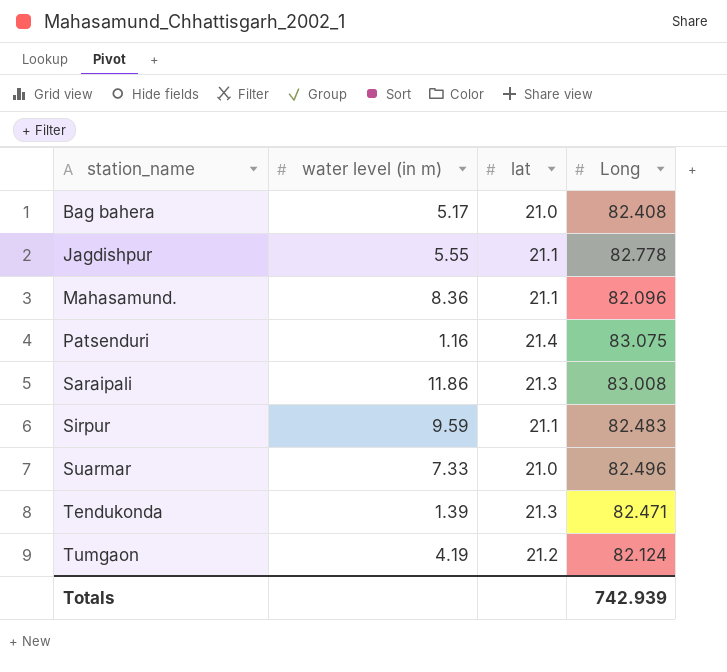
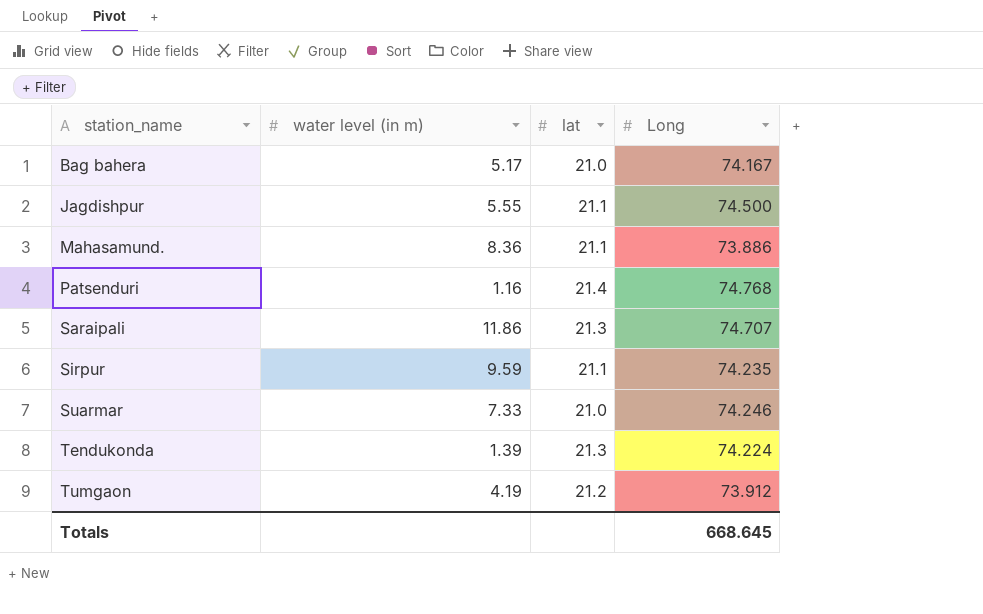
Bag bahera | Long: 82.408 -> 74.167
Jagdishpur | Long: 82.778 -> 74.500
Mahasamund. | Long: 82.096 -> 73.886
Patsenduri | Long: 83.075 -> 74.768
Saraipali | Long: 83.008 -> 74.707
Sirpur | Long: 82.483 -> 74.235
Suarmar | Long: 82.496 -> 74.246
Tendukonda | Long: 82.471 -> 74.224
Tumgaon | Long: 82.124 -> 73.912
Totals | Long: 742.939 -> 668.645

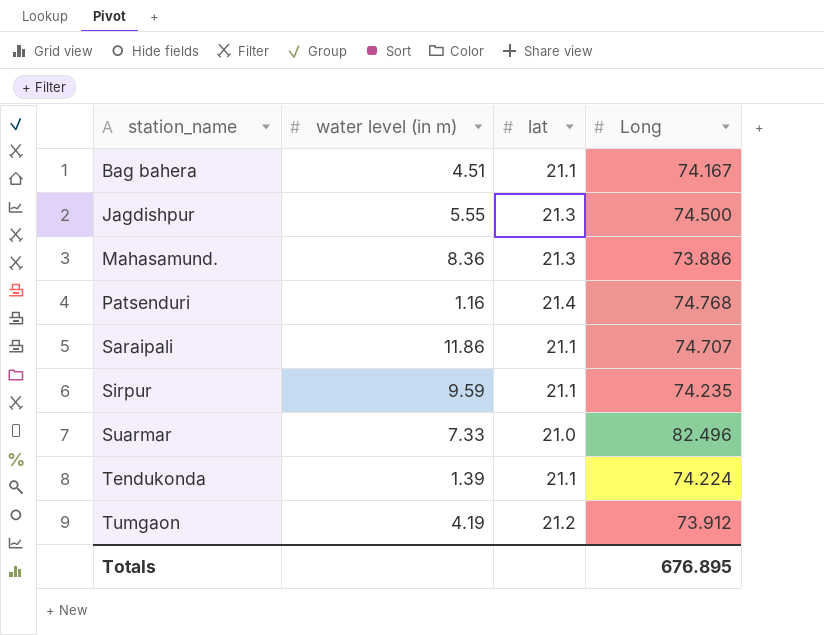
Bag bahera | water level (in m): 5.17 -> 4.51
Bag bahera | lat: 21.0 -> 21.1
Jagdishpur | lat: 21.1 -> 21.3
Mahasamund. | lat: 21.1 -> 21.3
Saraipali | lat: 21.3 -> 21.1
Suarmar | Long: 74.246 -> 82.496
Tendukonda | lat: 21.3 -> 21.1
Totals | Long: 668.645 -> 676.895

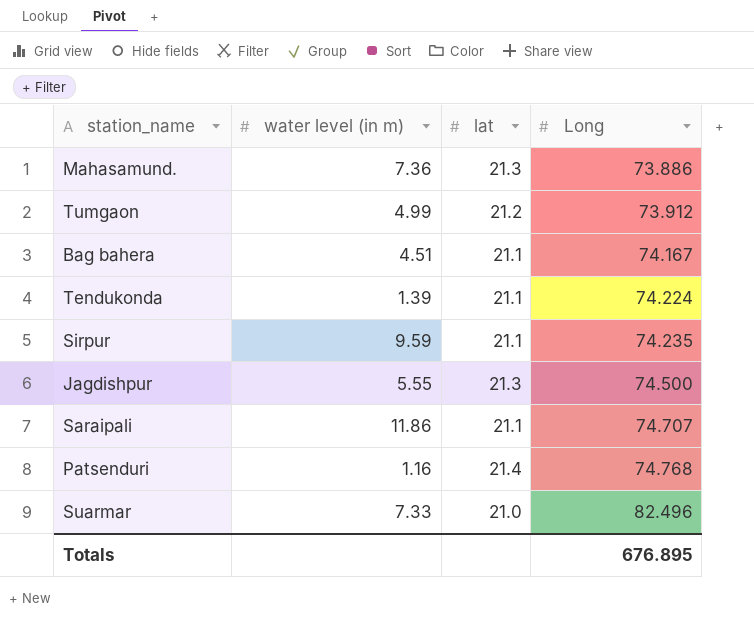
row order: station_name ascending -> Long ascending
Mahasamund. | water level (in m): 8.36 -> 7.36
Tumgaon | water level (in m): 4.19 -> 4.99

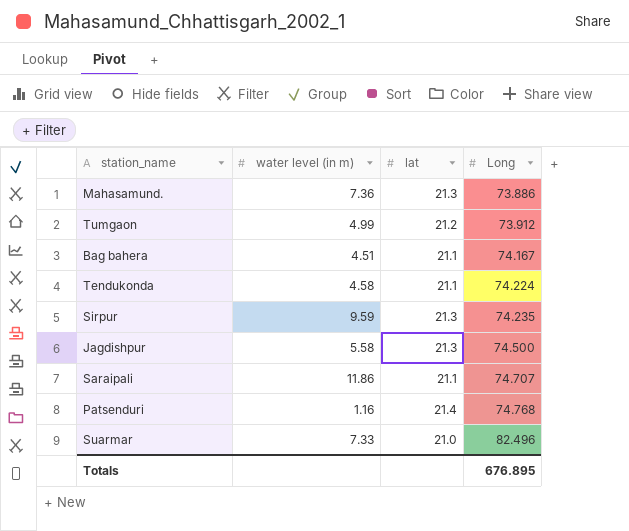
Tendukonda | water level (in m): 1.39 -> 4.58
Sirpur | lat: 21.1 -> 21.3
Jagdishpur | water level (in m): 5.55 -> 5.58

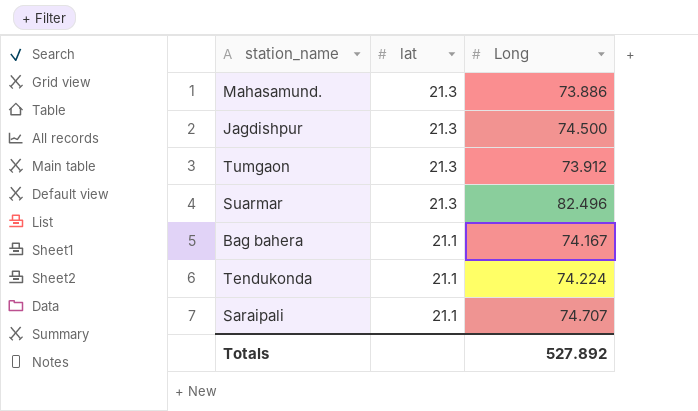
row order: Long ascending -> lat descending
column water level (in m) | position: 2 -> none
row Sirpur: 9.59 | 21.3 | 74.235 -> none
row Patsenduri: 1.16 | 21.4 | 74.768 -> none
Tumgaon | lat: 21.2 -> 21.3
Suarmar | lat: 21.0 -> 21.3
Totals | Long: 676.895 -> 527.892

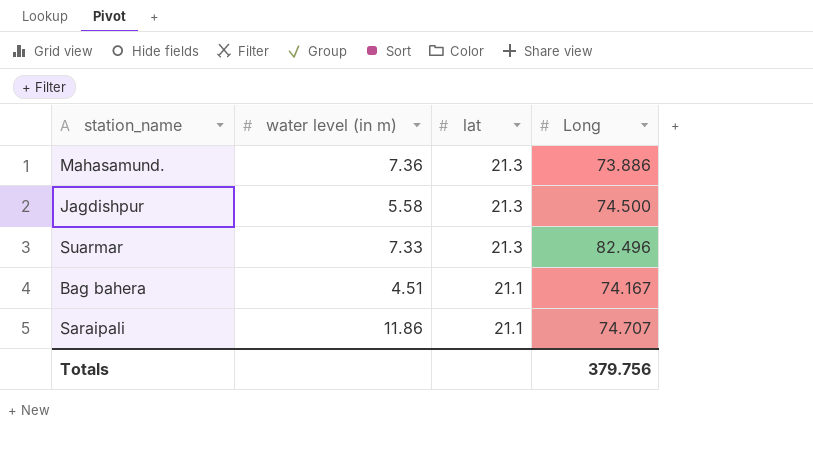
column water level (in m) | position: none -> 2
row Tumgaon: 21.3 | 73.912 -> none
row Tendukonda: 21.1 | 74.224 -> none
Totals | Long: 527.892 -> 379.756

